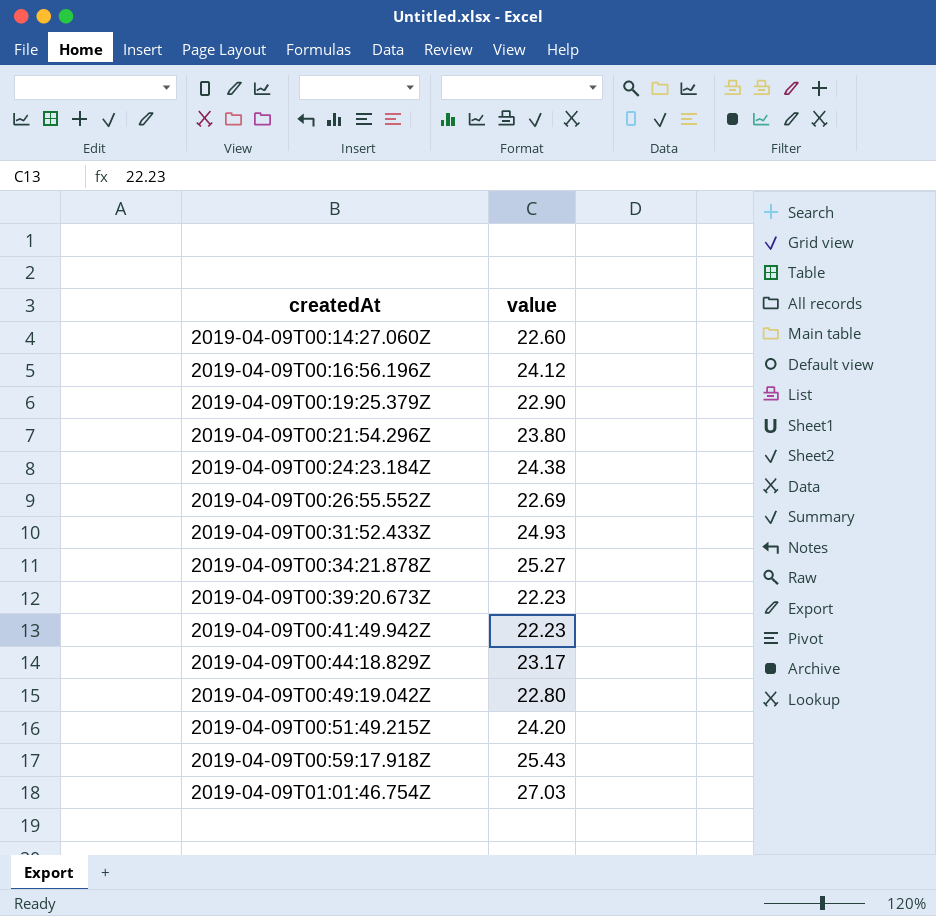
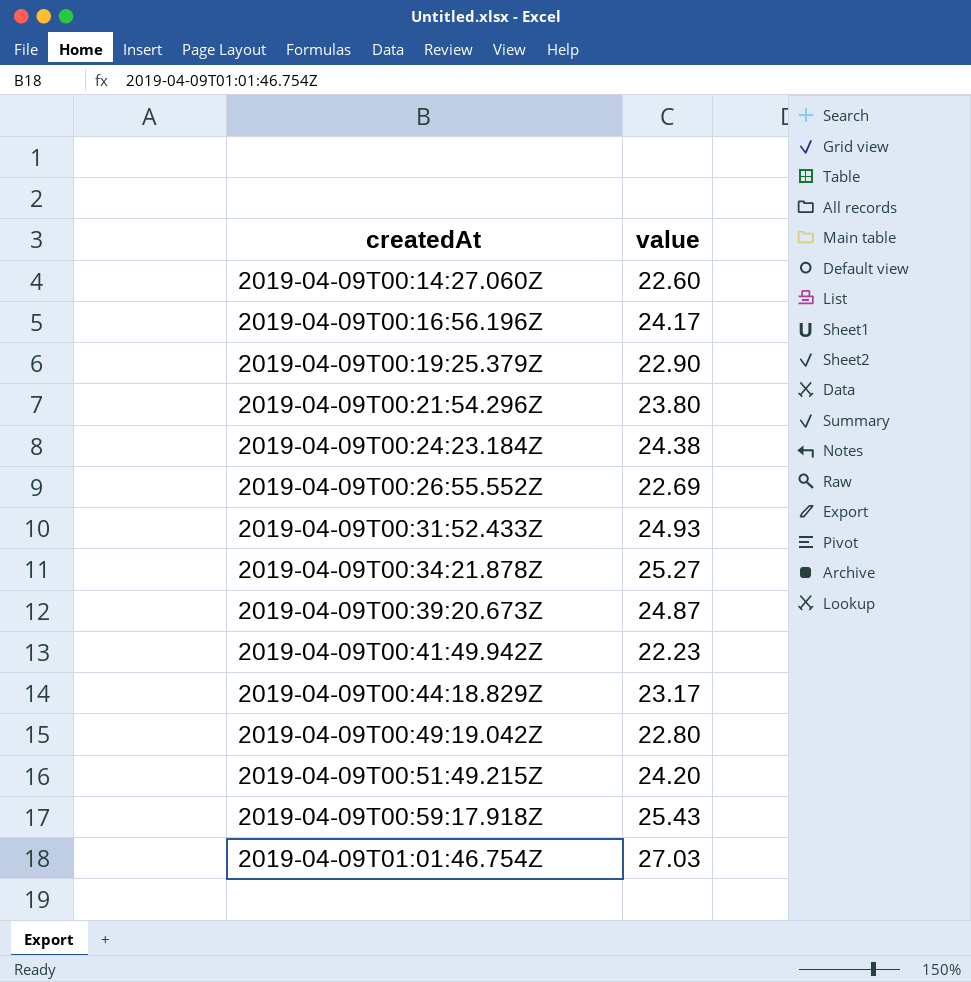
2019-04-09T00:16:56.196Z | value: 24.12 -> 24.17
2019-04-09T00:39:20.673Z | value: 22.23 -> 24.87

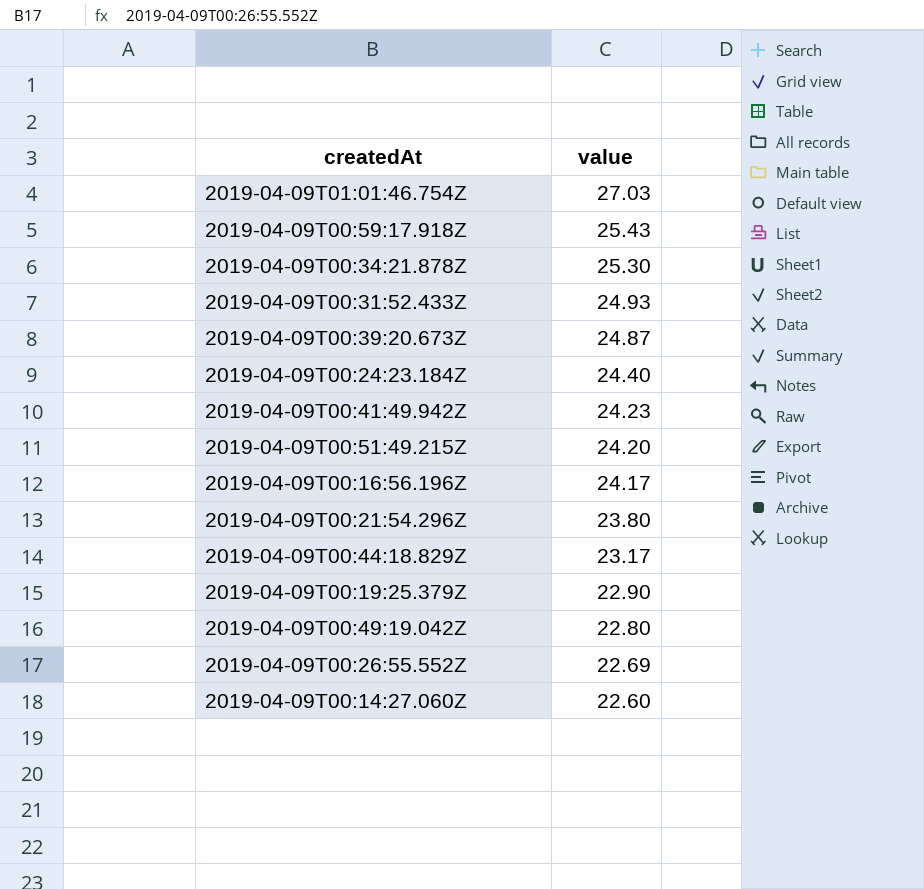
row order: createdAt ascending -> value descending
2019-04-09T00:34:21.878Z | value: 25.27 -> 25.30
2019-04-09T00:24:23.184Z | value: 24.38 -> 24.40
2019-04-09T00:41:49.942Z | value: 22.23 -> 24.23

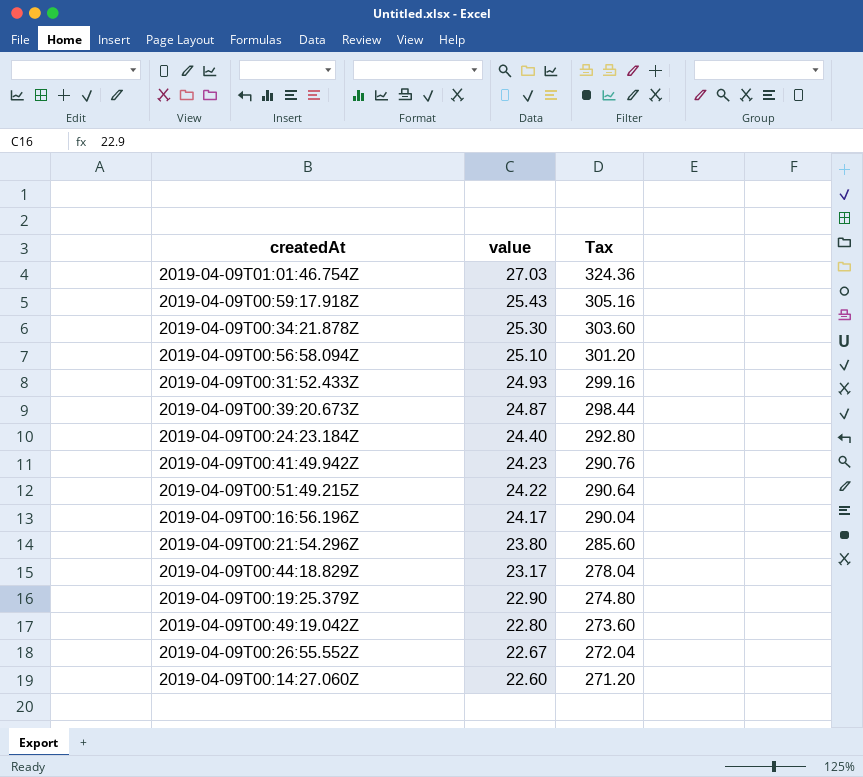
column Tax | formula: none -> [value] * 12
row 2019-04-09T00:56:58.094Z: none -> 25.10 | 301.20
2019-04-09T00:51:49.215Z | value: 24.20 -> 24.22
2019-04-09T00:26:55.552Z | value: 22.69 -> 22.67

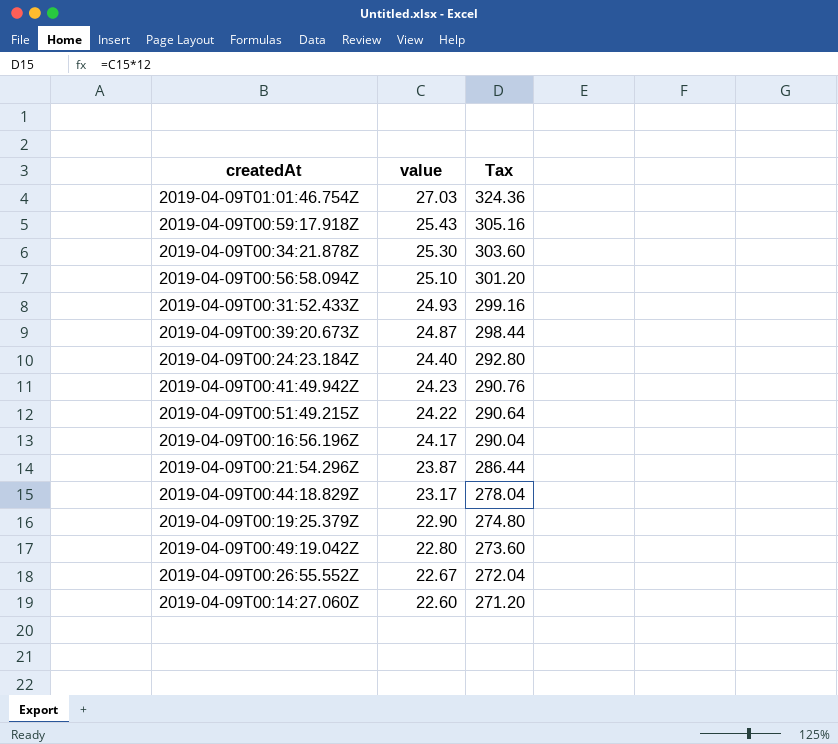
2019-04-09T00:21:54.296Z | value: 23.80 -> 23.87
2019-04-09T00:21:54.296Z | Tax: 285.60 -> 286.44

